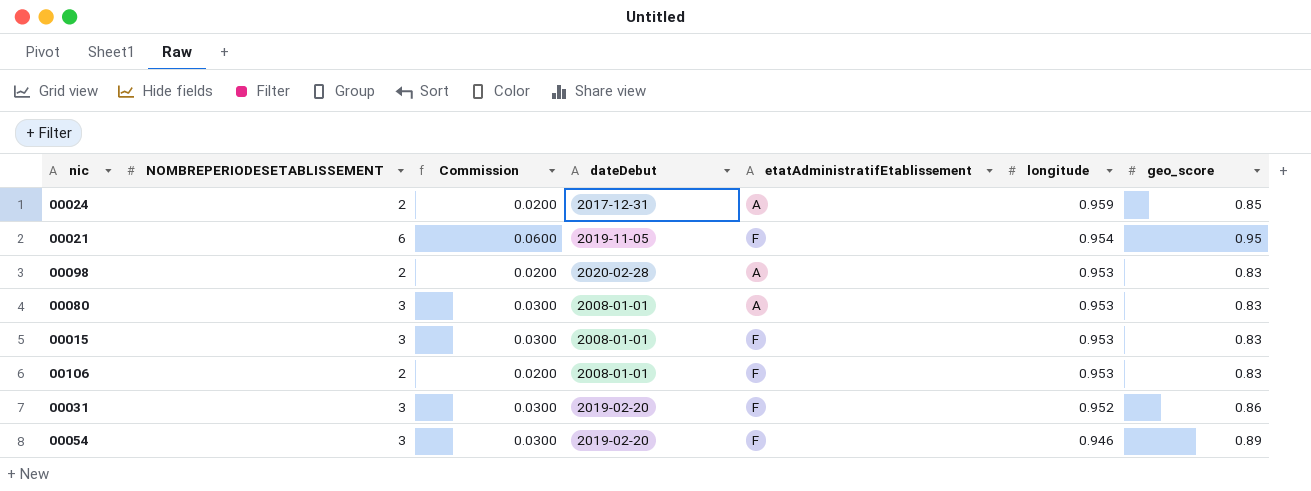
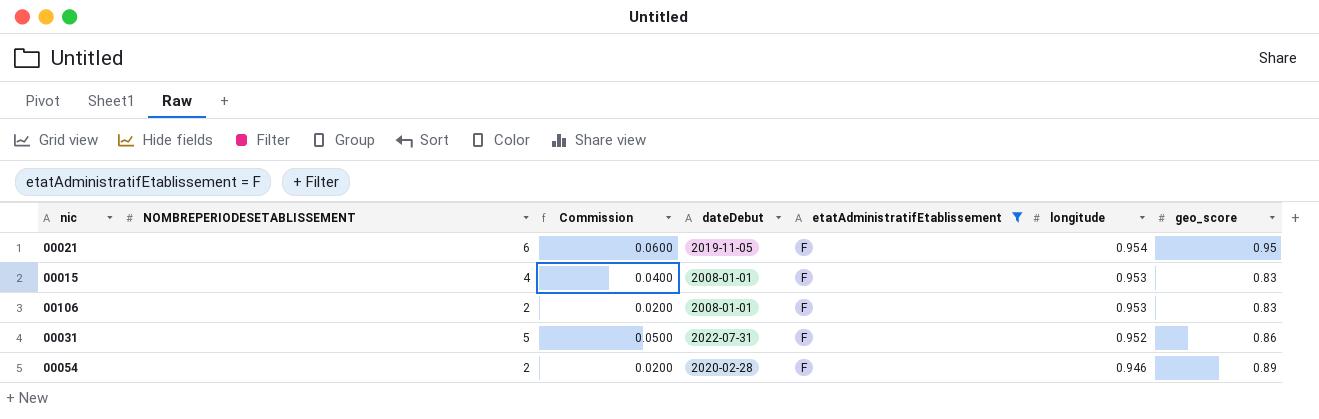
filter: none -> etatAdministratifEtablissement = F
00015 | NOMBREPERIODESETABLISSEMENT: 3 -> 4
00015 | Commission: 0.0300 -> 0.0400
00031 | NOMBREPERIODESETABLISSEMENT: 3 -> 5
00031 | Commission: 0.0300 -> 0.0500
00031 | dateDebut: 2019-02-20 -> 2022-07-31
00054 | NOMBREPERIODESETABLISSEMENT: 3 -> 2
00054 | Commission: 0.0300 -> 0.0200
00054 | dateDebut: 2019-02-20 -> 2020-02-28

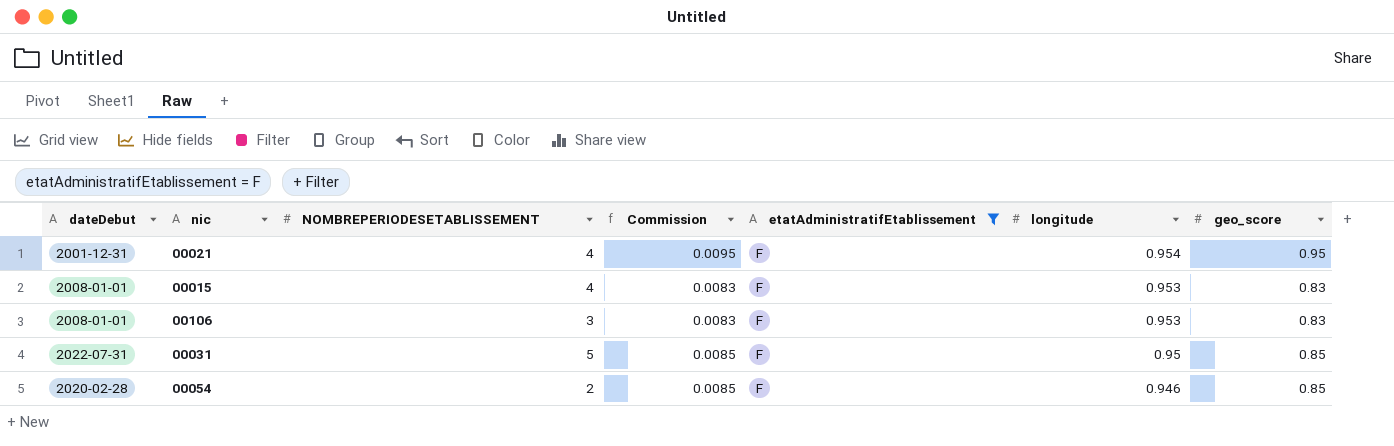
column dateDebut | position: 4 -> 1
column Commission | formula: [NOMBREPERIODESETABLISSEMENT] * 0.01 -> [geo_score] * 0.01
00021 | dateDebut: 2019-11-05 -> 2001-12-31
00021 | NOMBREPERIODESETABLISSEMENT: 6 -> 4
00106 | NOMBREPERIODESETABLISSEMENT: 2 -> 3
00031 | longitude: 0.952 -> 0.95
00031 | geo_score: 0.86 -> 0.85
00054 | geo_score: 0.89 -> 0.85

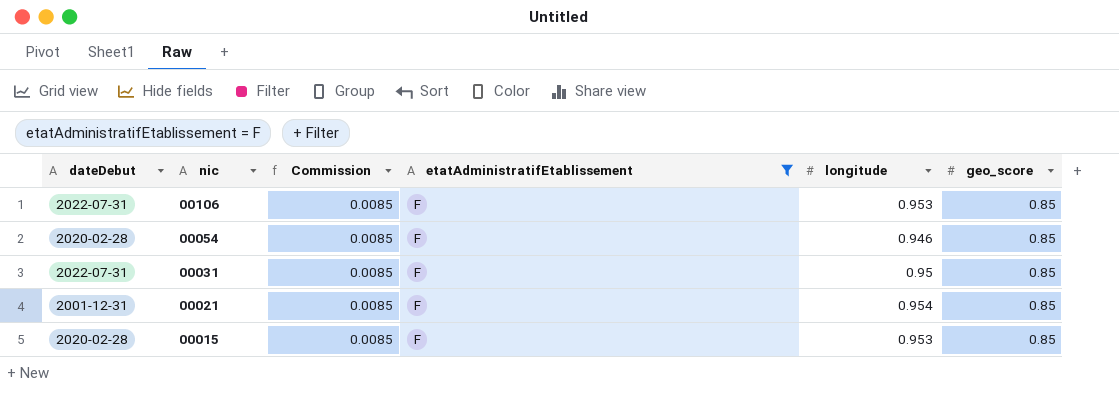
row order: longitude descending -> nic descending
column NOMBREPERIODESETABLISSEMENT | position: 3 -> none
00106 | dateDebut: 2008-01-01 -> 2022-07-31
00106 | Commission: 0.0083 -> 0.0085
00106 | geo_score: 0.83 -> 0.85
00021 | Commission: 0.0095 -> 0.0085
00021 | geo_score: 0.95 -> 0.85
00015 | dateDebut: 2008-01-01 -> 2020-02-28
00015 | Commission: 0.0083 -> 0.0085
00015 | geo_score: 0.83 -> 0.85

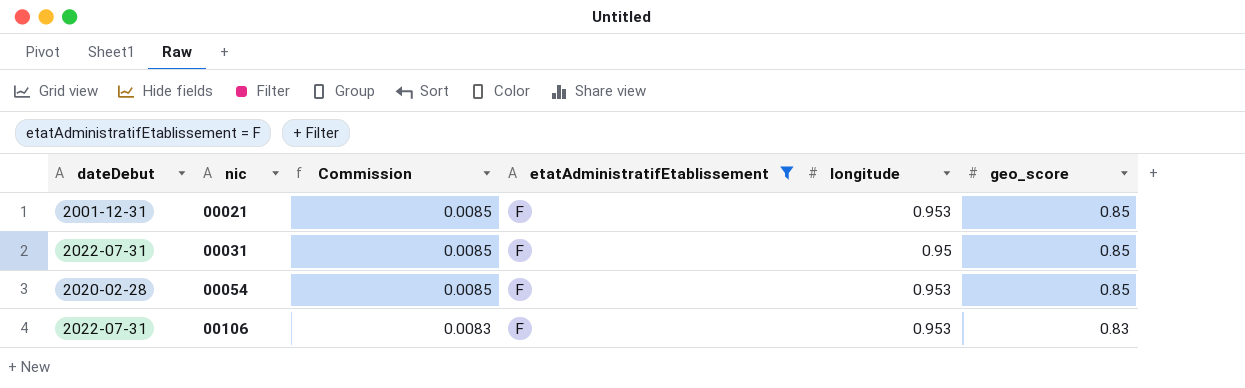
row order: nic descending -> nic ascending
row 00015: 2020-02-28 | 0.0085 | F | 0.953 | 0.85 -> none
00021 | longitude: 0.954 -> 0.953
00054 | longitude: 0.946 -> 0.953
00106 | Commission: 0.0085 -> 0.0083
00106 | geo_score: 0.85 -> 0.83

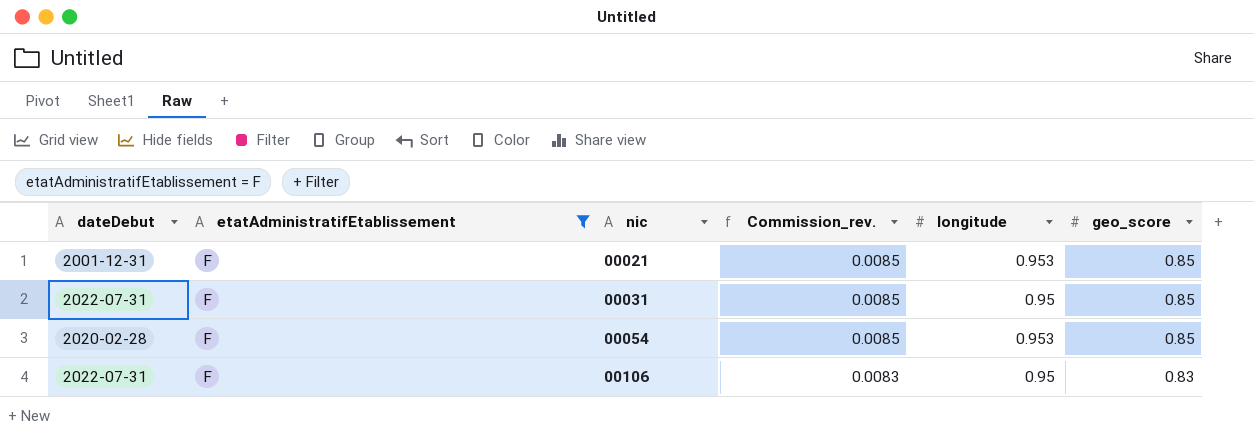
column etatAdministratifEtablissement | position: 4 -> 2
column name: Commission -> Commission_rev.
00106 | longitude: 0.953 -> 0.95

